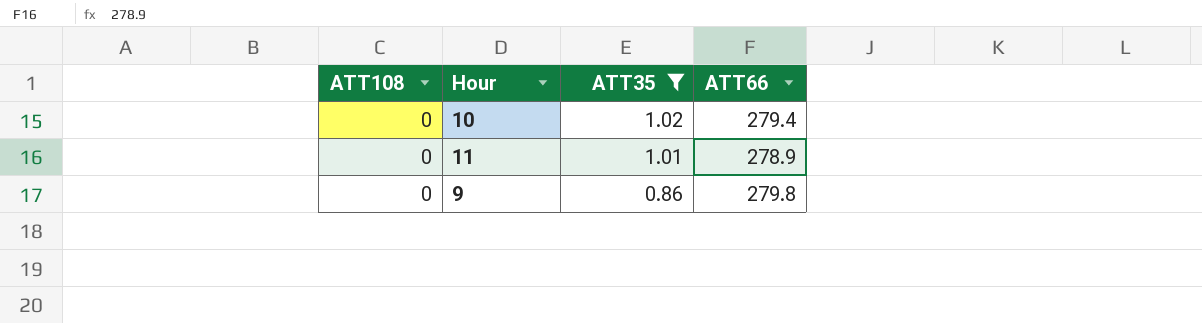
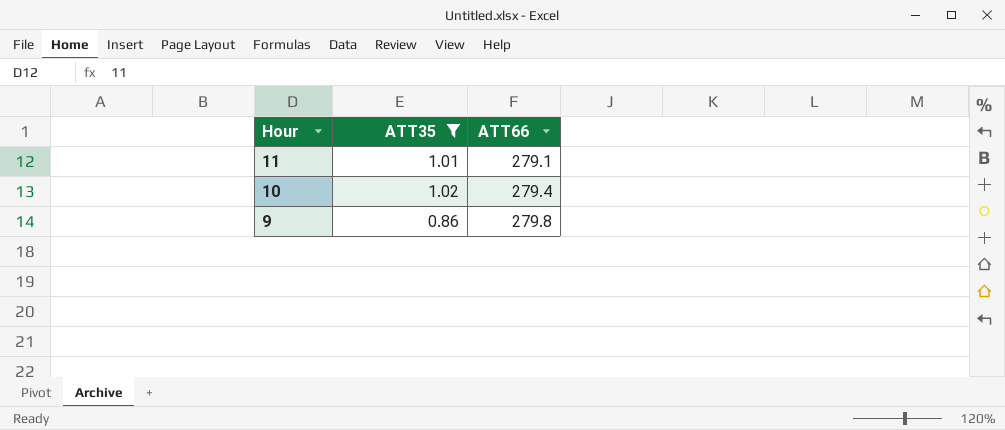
row order: ATT35 descending -> Hour descending
column ATT108 | position: 1 -> none
11 | ATT66: 278.9 -> 279.1

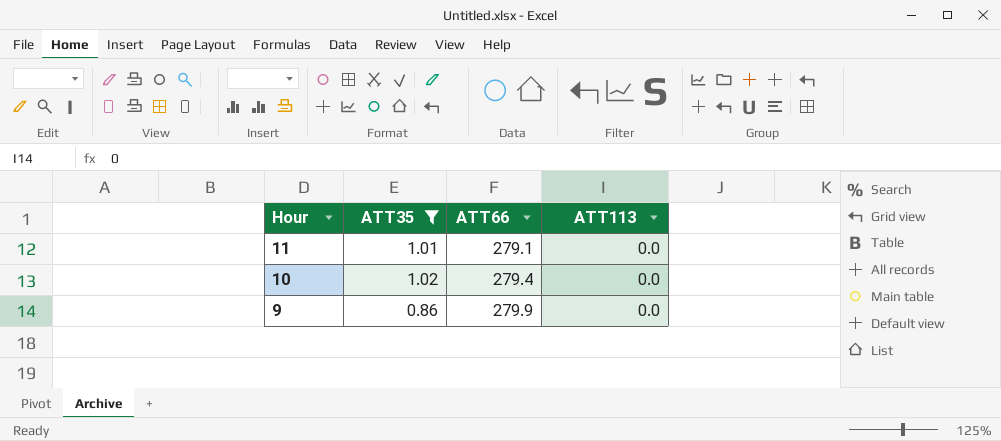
column ATT113 | position: none -> 4
9 | ATT66: 279.8 -> 279.9

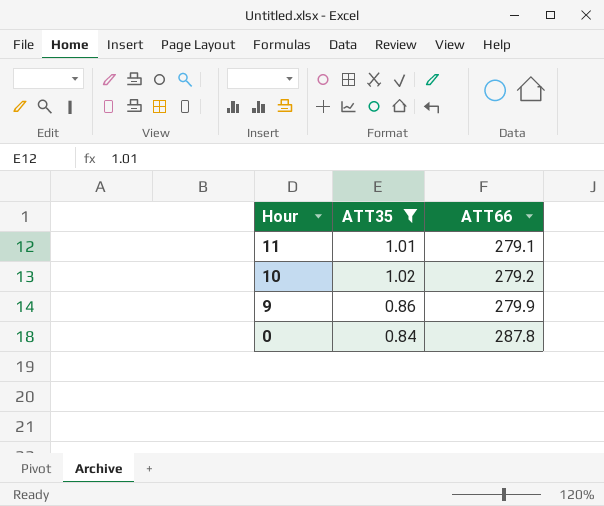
column ATT113 | position: 4 -> none
10 | ATT66: 279.4 -> 279.2
row 0: none -> 0.84 | 287.8

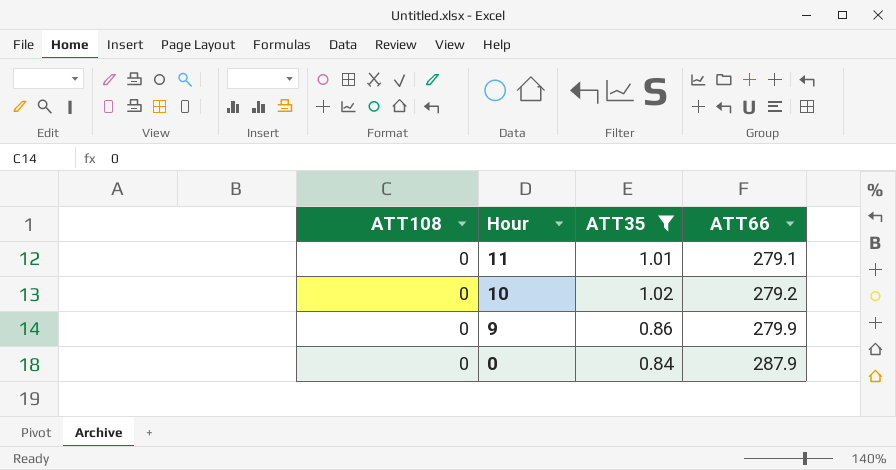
column ATT108 | position: none -> 1
0 | ATT66: 287.8 -> 287.9

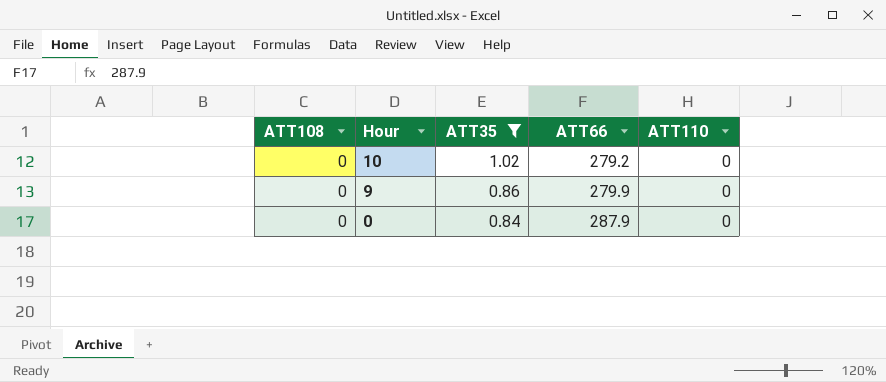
column ATT110 | position: none -> 5
row 11: 0 | 1.01 | 279.1 -> none

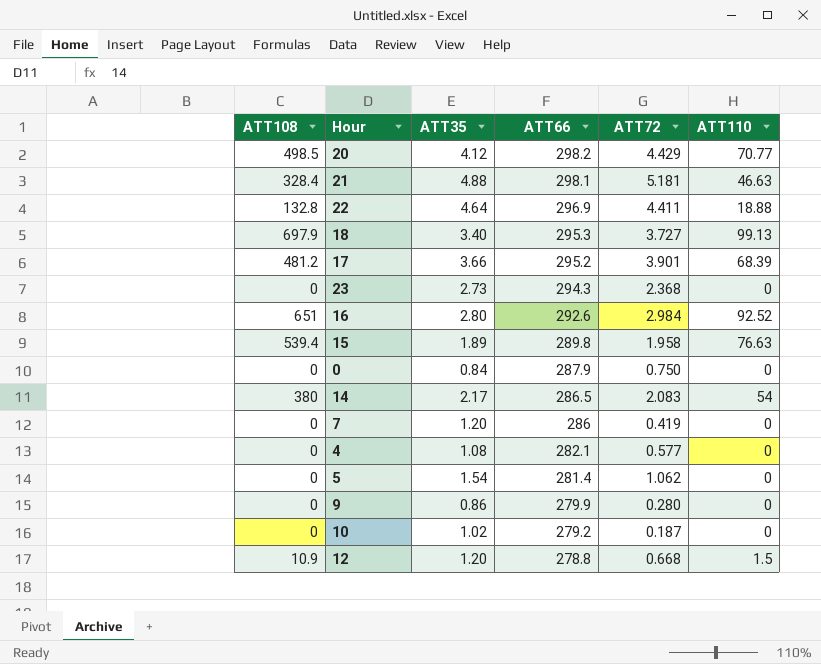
filter: ATT35 <= 1.02 -> none
row order: Hour descending -> ATT66 descending
column ATT72 | position: none -> 5

